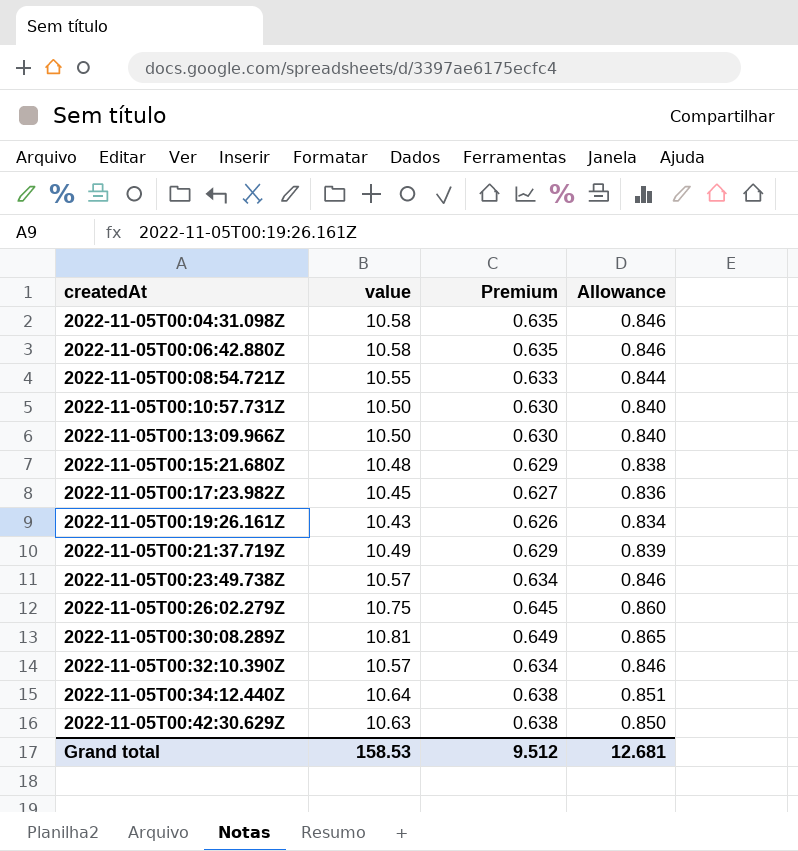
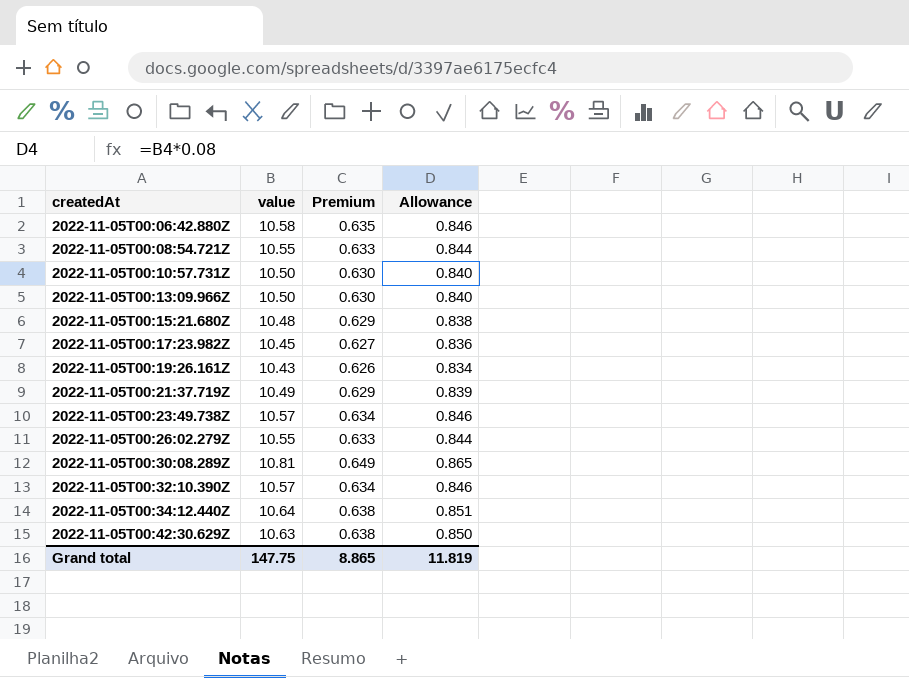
row 2022-11-05T00:04:31.098Z: 10.58 | 0.635 | 0.846 -> none
2022-11-05T00:26:02.279Z | value: 10.75 -> 10.55
2022-11-05T00:26:02.279Z | Premium: 0.645 -> 0.633
2022-11-05T00:26:02.279Z | Allowance: 0.860 -> 0.844
Grand total | value: 158.53 -> 147.75
Grand total | Premium: 9.512 -> 8.865
Grand total | Allowance: 12.681 -> 11.819

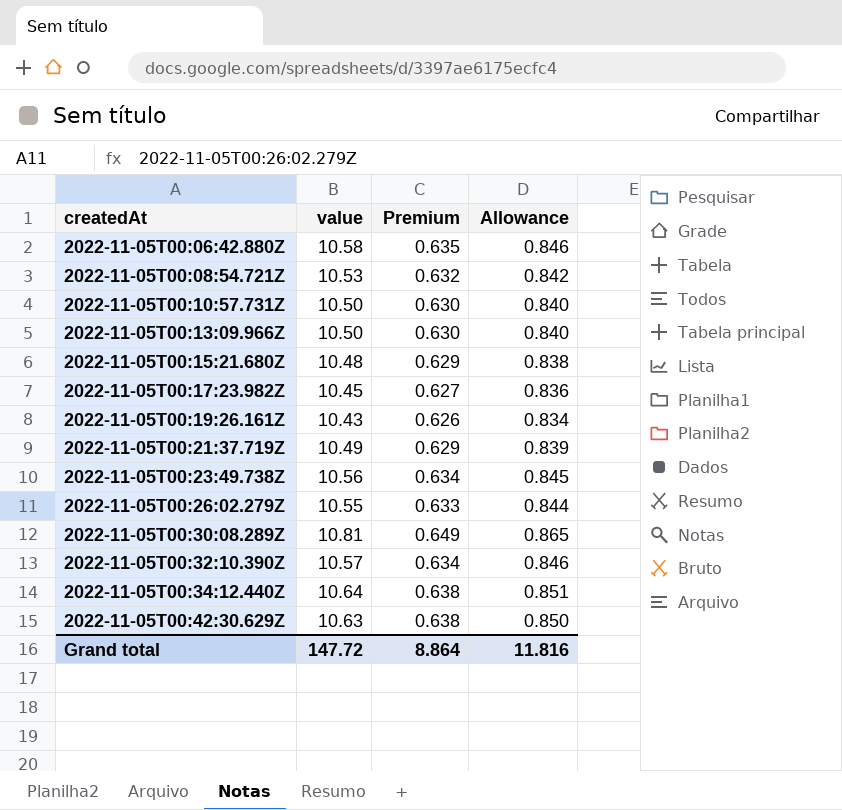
2022-11-05T00:08:54.721Z | value: 10.55 -> 10.53
2022-11-05T00:08:54.721Z | Premium: 0.633 -> 0.632
2022-11-05T00:08:54.721Z | Allowance: 0.844 -> 0.842
2022-11-05T00:23:49.738Z | value: 10.57 -> 10.56
2022-11-05T00:23:49.738Z | Allowance: 0.846 -> 0.845
Grand total | value: 147.75 -> 147.72
Grand total | Premium: 8.865 -> 8.864
Grand total | Allowance: 11.819 -> 11.816

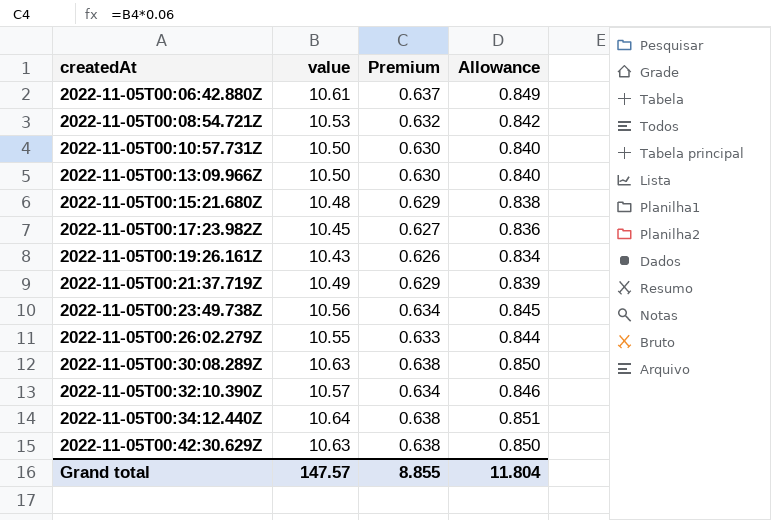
2022-11-05T00:06:42.880Z | value: 10.58 -> 10.61
2022-11-05T00:06:42.880Z | Premium: 0.635 -> 0.637
2022-11-05T00:06:42.880Z | Allowance: 0.846 -> 0.849
2022-11-05T00:30:08.289Z | value: 10.81 -> 10.63
2022-11-05T00:30:08.289Z | Premium: 0.649 -> 0.638
2022-11-05T00:30:08.289Z | Allowance: 0.865 -> 0.850
Grand total | value: 147.72 -> 147.57
Grand total | Premium: 8.864 -> 8.855
Grand total | Allowance: 11.816 -> 11.804

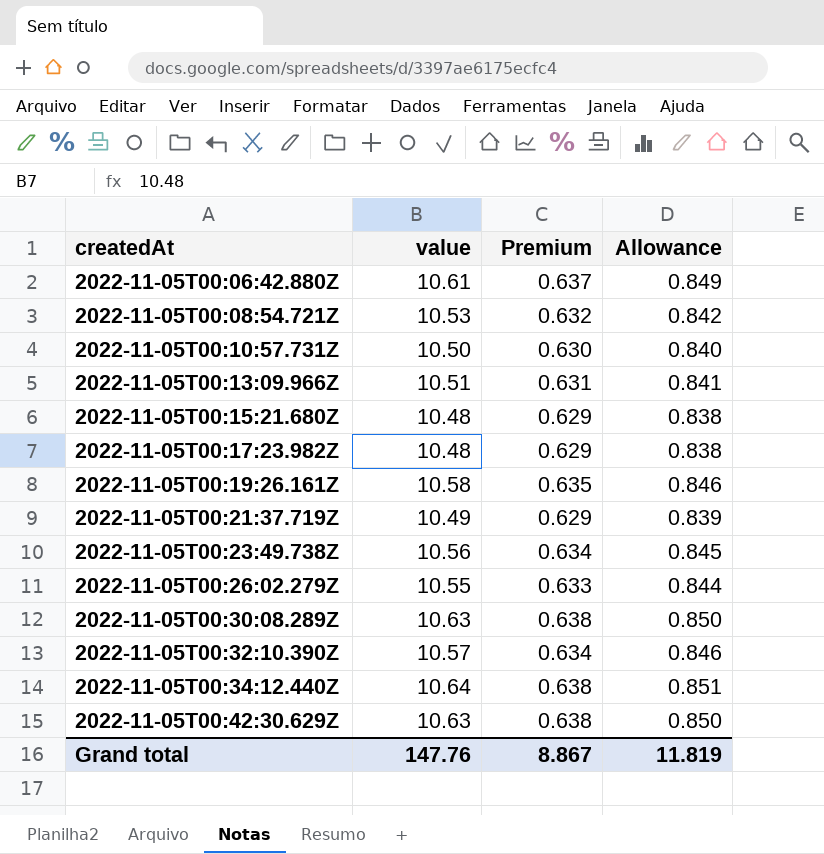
2022-11-05T00:13:09.966Z | value: 10.50 -> 10.51
2022-11-05T00:13:09.966Z | Premium: 0.630 -> 0.631
2022-11-05T00:13:09.966Z | Allowance: 0.840 -> 0.841
2022-11-05T00:17:23.982Z | value: 10.45 -> 10.48
2022-11-05T00:17:23.982Z | Premium: 0.627 -> 0.629
2022-11-05T00:17:23.982Z | Allowance: 0.836 -> 0.838
2022-11-05T00:19:26.161Z | value: 10.43 -> 10.58
2022-11-05T00:19:26.161Z | Premium: 0.626 -> 0.635
2022-11-05T00:19:26.161Z | Allowance: 0.834 -> 0.846
Grand total | value: 147.57 -> 147.76
Grand total | Premium: 8.855 -> 8.867
Grand total | Allowance: 11.804 -> 11.819

